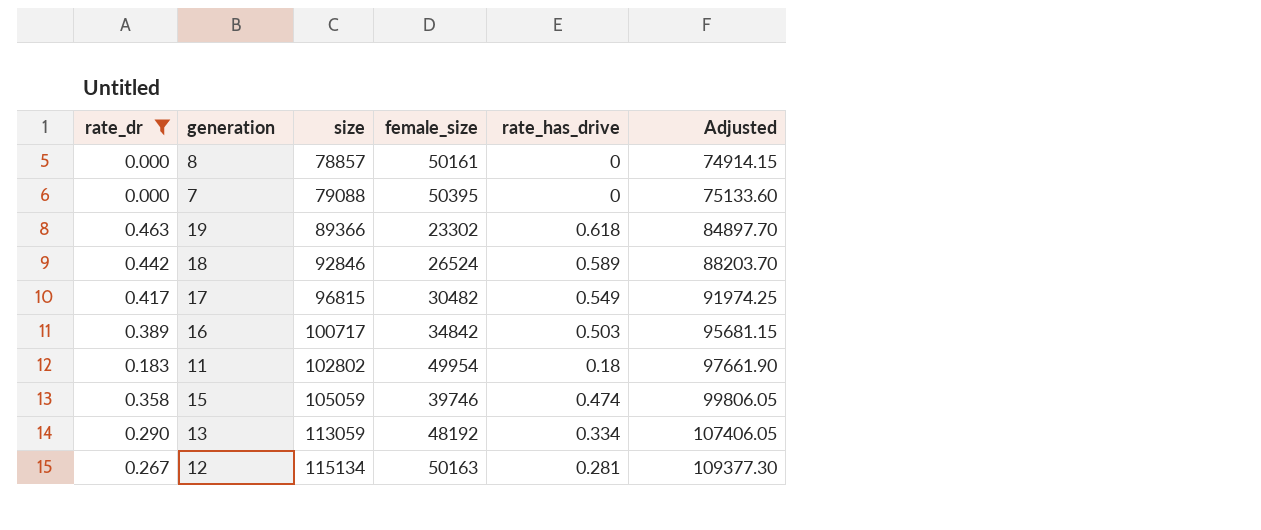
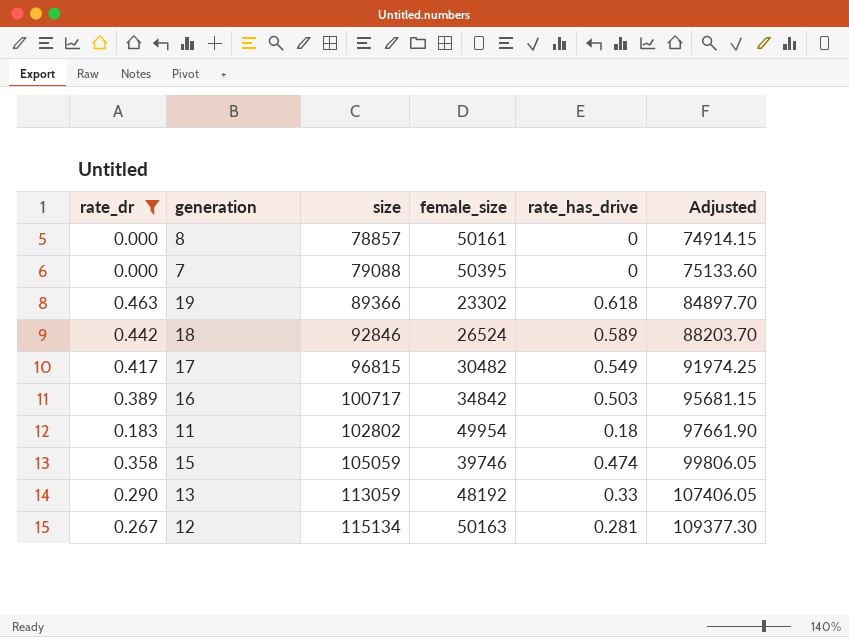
13 | rate_has_drive: 0.334 -> 0.33

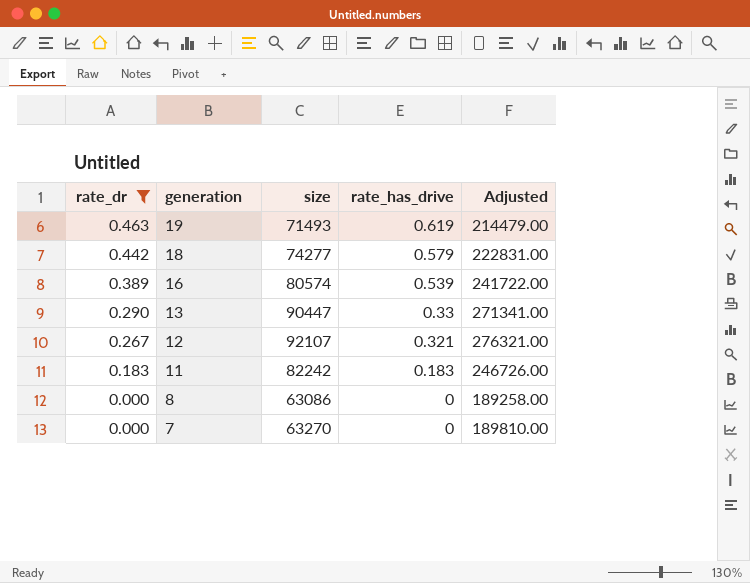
row order: size ascending -> rate_dr descending
column female_size | position: 4 -> none
column Adjusted | formula: [size] * 0.95 -> [size] * 3
row 17: 0.417 | 96815 | 30482 | 0.549 | 91974.25 -> none
row 15: 0.358 | 105059 | 39746 | 0.474 | 99806.05 -> none
19 | size: 89366 -> 71493
19 | rate_has_drive: 0.618 -> 0.619
18 | size: 92846 -> 74277
18 | rate_has_drive: 0.589 -> 0.579
16 | size: 100717 -> 80574
16 | rate_has_drive: 0.503 -> 0.539
13 | size: 113059 -> 90447
12 | size: 115134 -> 92107
12 | rate_has_drive: 0.281 -> 0.321
11 | size: 102802 -> 82242
11 | rate_has_drive: 0.18 -> 0.183
8 | size: 78857 -> 63086
7 | size: 79088 -> 63270

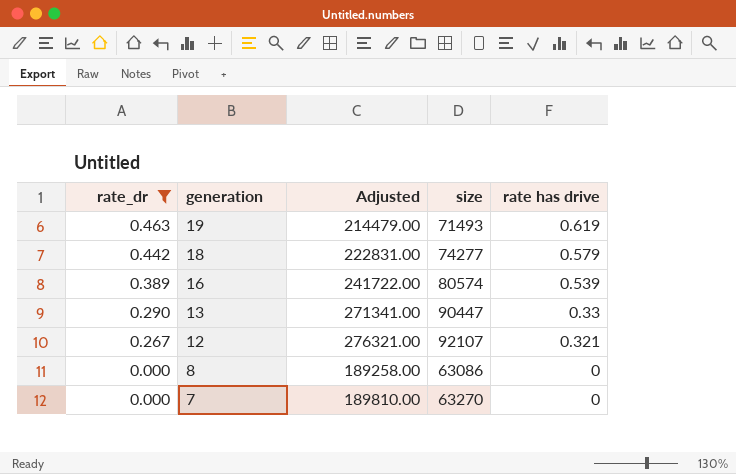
column Adjusted | position: 5 -> 3
column name: rate_has_drive -> rate has drive
row 11: 0.183 | 82242 | 0.183 | 246726.00 -> none

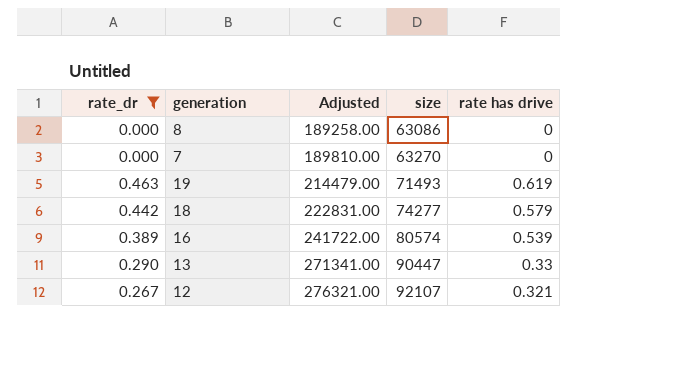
row order: rate_dr descending -> Adjusted ascending

